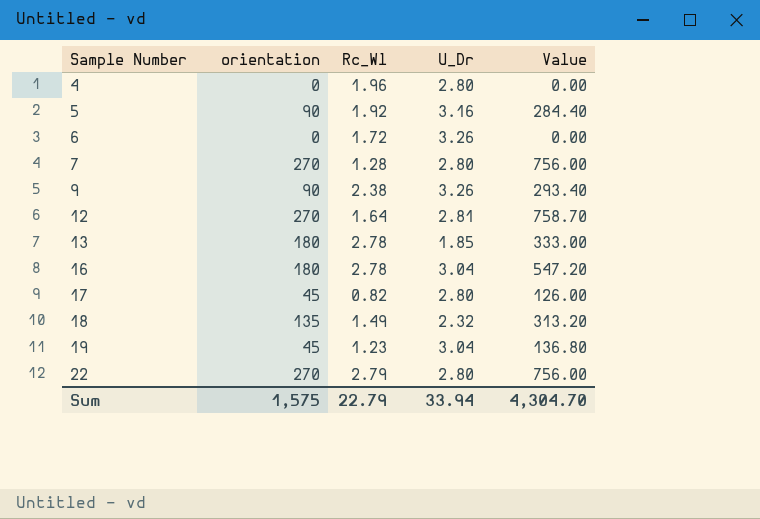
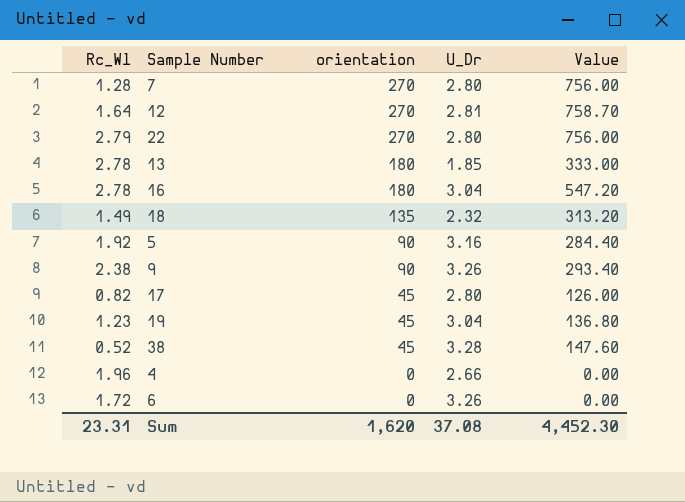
row order: Sample Number ascending -> orientation descending
column Rc_Wl | position: 3 -> 1
row 38: none -> 0.52 | 45 | 3.28 | 147.60
4 | U_Dr: 2.80 -> 2.66
Sum | Rc_Wl: 22.79 -> 23.31
Sum | orientation: 1,575 -> 1,620
Sum | U_Dr: 33.94 -> 37.08
Sum | Value: 4,304.70 -> 4,452.30

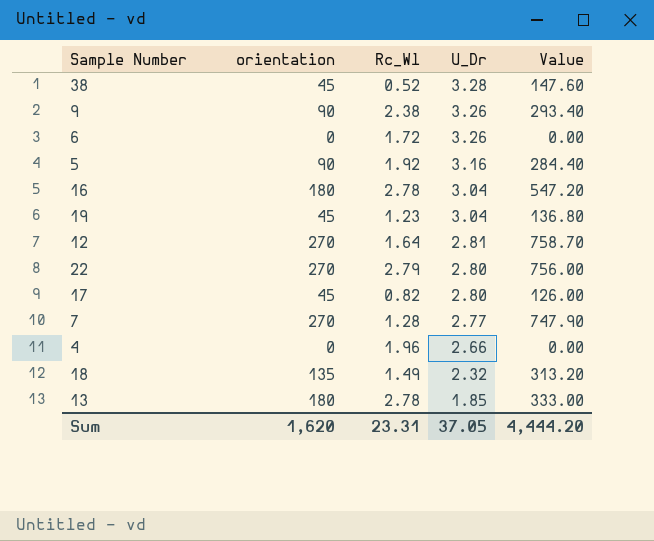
row order: orientation descending -> U_Dr descending
column Rc_Wl | position: 1 -> 3
7 | U_Dr: 2.80 -> 2.77
7 | Value: 756.00 -> 747.90
Sum | U_Dr: 37.08 -> 37.05
Sum | Value: 4,452.30 -> 4,444.20

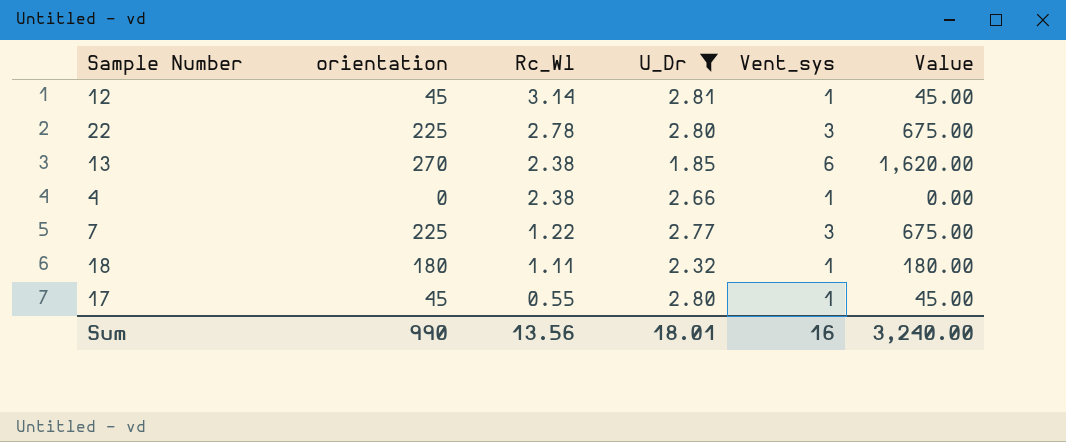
filter: none -> U_Dr <= 2.81
row order: U_Dr descending -> Rc_Wl descending
column Vent_sys | position: none -> 5
column Value | formula: [orientation] * [U_Dr] -> [orientation] * [Vent_sys]
12 | orientation: 270 -> 45
12 | Rc_Wl: 1.64 -> 3.14
22 | orientation: 270 -> 225
22 | Rc_Wl: 2.79 -> 2.78
13 | orientation: 180 -> 270
13 | Rc_Wl: 2.78 -> 2.38
4 | Rc_Wl: 1.96 -> 2.38
7 | orientation: 270 -> 225
7 | Rc_Wl: 1.28 -> 1.22
18 | orientation: 135 -> 180
18 | Rc_Wl: 1.49 -> 1.11
17 | Rc_Wl: 0.82 -> 0.55
Sum | orientation: 1,620 -> 990
Sum | Rc_Wl: 23.31 -> 13.56
Sum | U_Dr: 37.05 -> 18.01
Sum | Value: 4,444.20 -> 3,240.00

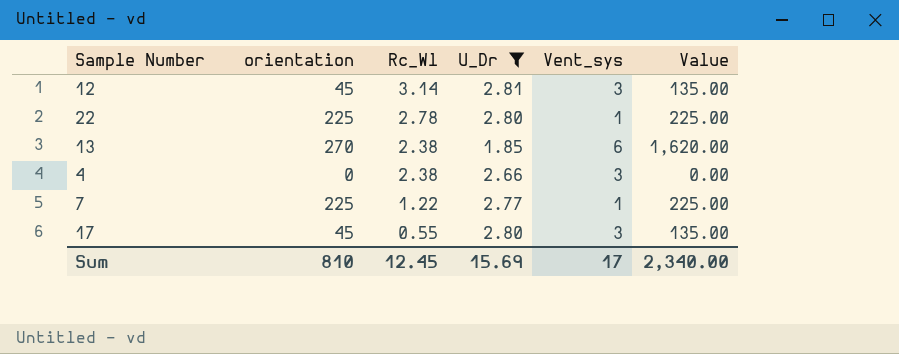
row 18: 180 | 1.11 | 2.32 | 1 | 180.00 -> none
12 | Vent_sys: 1 -> 3
12 | Value: 45.00 -> 135.00
22 | Vent_sys: 3 -> 1
22 | Value: 675.00 -> 225.00
4 | Vent_sys: 1 -> 3
7 | Vent_sys: 3 -> 1
7 | Value: 675.00 -> 225.00
17 | Vent_sys: 1 -> 3
17 | Value: 45.00 -> 135.00
Sum | orientation: 990 -> 810
Sum | Rc_Wl: 13.56 -> 12.45
Sum | U_Dr: 18.01 -> 15.69
Sum | Vent_sys: 16 -> 17
Sum | Value: 3,240.00 -> 2,340.00

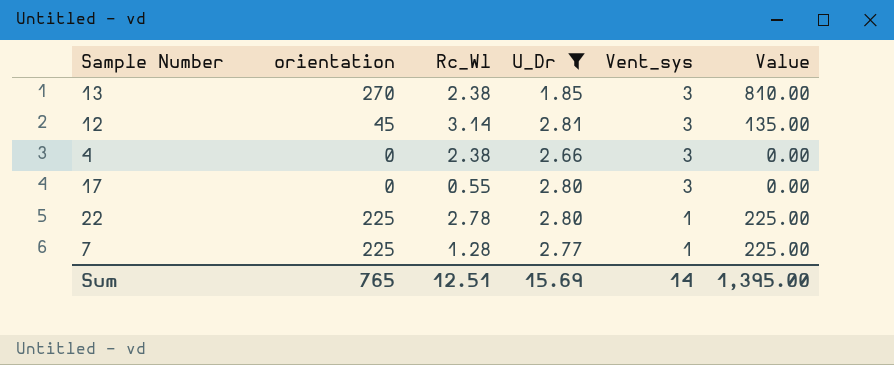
row order: Rc_Wl descending -> Vent_sys descending
13 | Vent_sys: 6 -> 3
13 | Value: 1,620.00 -> 810.00
17 | orientation: 45 -> 0
17 | Value: 135.00 -> 0.00
7 | Rc_Wl: 1.22 -> 1.28
Sum | orientation: 810 -> 765
Sum | Rc_Wl: 12.45 -> 12.51
Sum | Vent_sys: 17 -> 14
Sum | Value: 2,340.00 -> 1,395.00

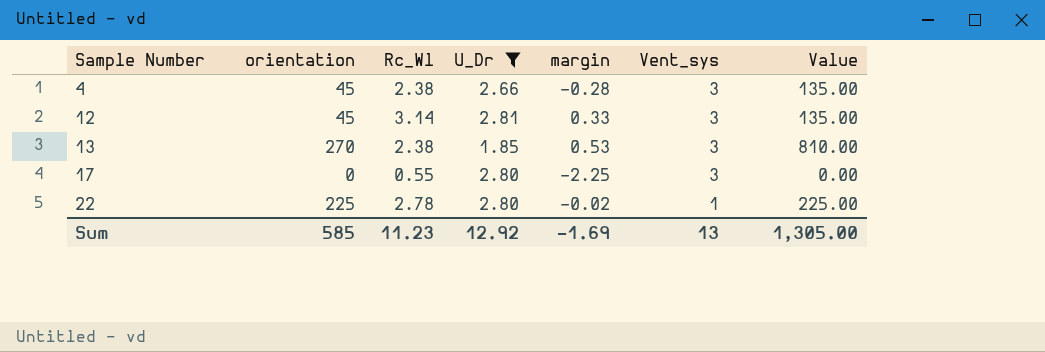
row order: Vent_sys descending -> Sample Number ascending
column margin | formula: none -> [Rc_Wl] - [U_Dr]
row 7: 225 | 1.28 | 2.77 | 1 | 225.00 -> none
4 | orientation: 0 -> 45
4 | Value: 0.00 -> 135.00
Sum | orientation: 765 -> 585
Sum | Rc_Wl: 12.51 -> 11.23
Sum | U_Dr: 15.69 -> 12.92
Sum | Vent_sys: 14 -> 13
Sum | Value: 1,395.00 -> 1,305.00

